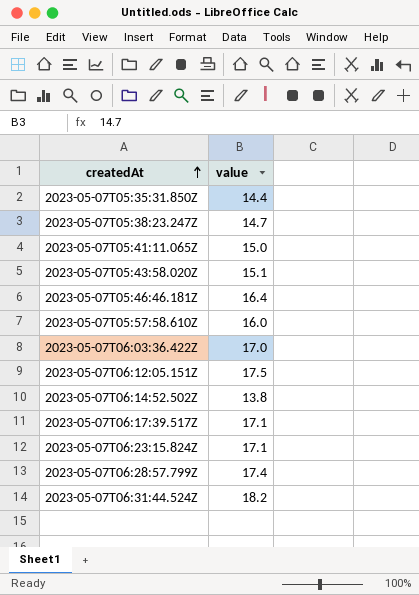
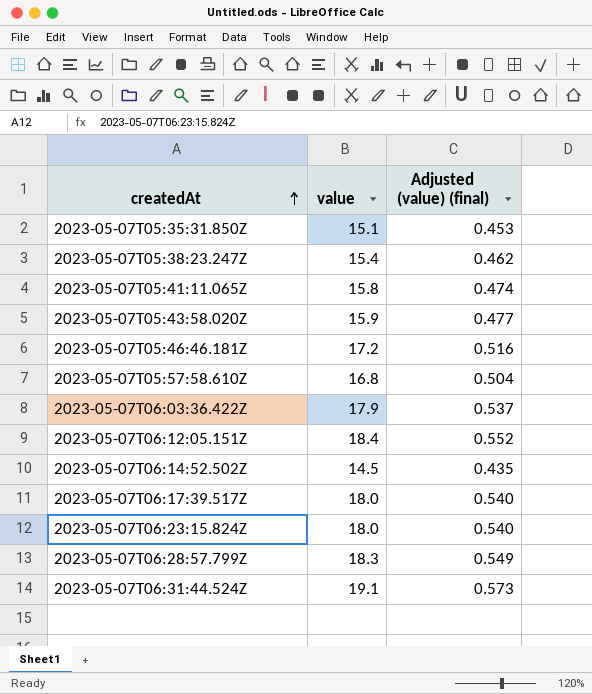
column Adjusted (value) (final) | formula: none -> [value] * 0.03
2023-05-07T05:35:31.850Z | value: 14.4 -> 15.1
2023-05-07T05:38:23.247Z | value: 14.7 -> 15.4
2023-05-07T05:41:11.065Z | value: 15.0 -> 15.8
2023-05-07T05:43:58.020Z | value: 15.1 -> 15.9
2023-05-07T05:46:46.181Z | value: 16.4 -> 17.2
2023-05-07T05:57:58.610Z | value: 16.0 -> 16.8
2023-05-07T06:03:36.422Z | value: 17.0 -> 17.9
2023-05-07T06:12:05.151Z | value: 17.5 -> 18.4
2023-05-07T06:14:52.502Z | value: 13.8 -> 14.5
2023-05-07T06:17:39.517Z | value: 17.1 -> 18.0
2023-05-07T06:23:15.824Z | value: 17.1 -> 18.0
2023-05-07T06:28:57.799Z | value: 17.4 -> 18.3
2023-05-07T06:31:44.524Z | value: 18.2 -> 19.1

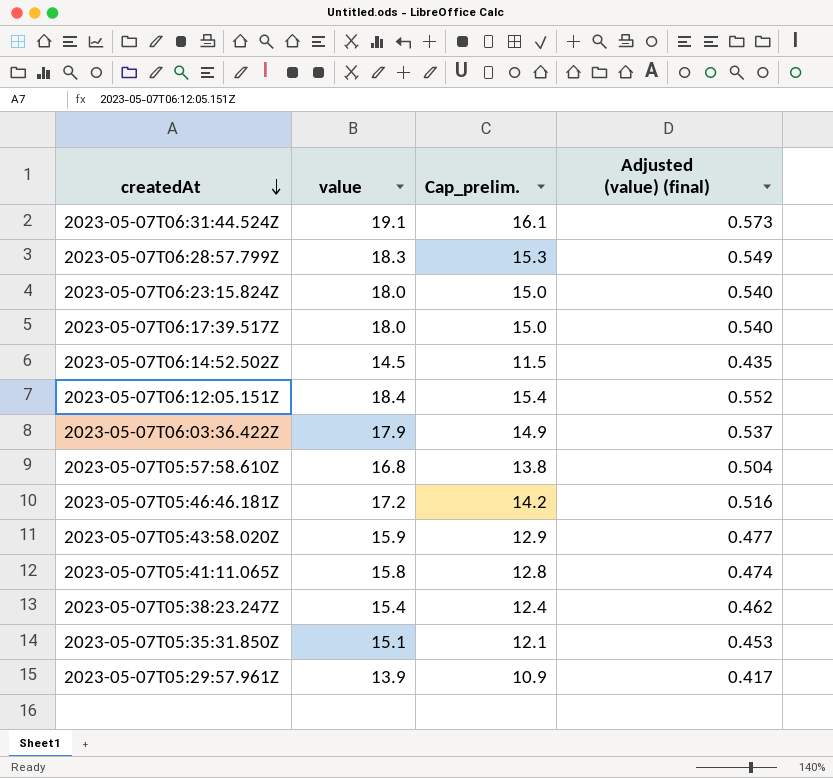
row order: createdAt ascending -> createdAt descending
column Cap_prelim. | formula: none -> [value] - 3
row 2023-05-07T05:29:57.961Z: none -> 13.9 | 10.9 | 0.417

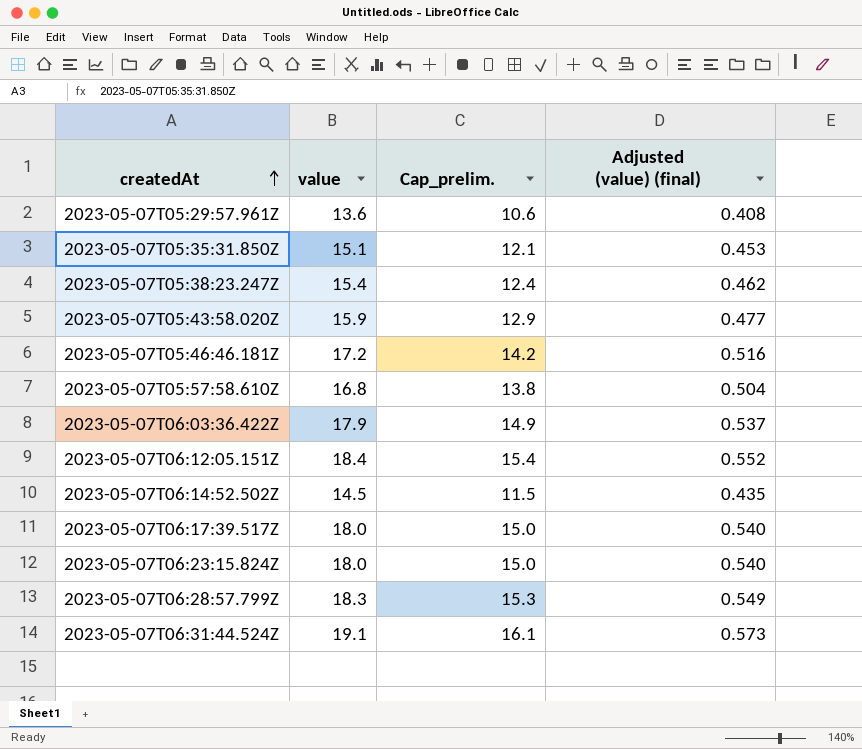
row order: createdAt descending -> createdAt ascending
row 2023-05-07T05:41:11.065Z: 15.8 | 12.8 | 0.474 -> none
2023-05-07T05:29:57.961Z | value: 13.9 -> 13.6
2023-05-07T05:29:57.961Z | Cap_prelim.: 10.9 -> 10.6
2023-05-07T05:29:57.961Z | Adjusted (value) (final): 0.417 -> 0.408

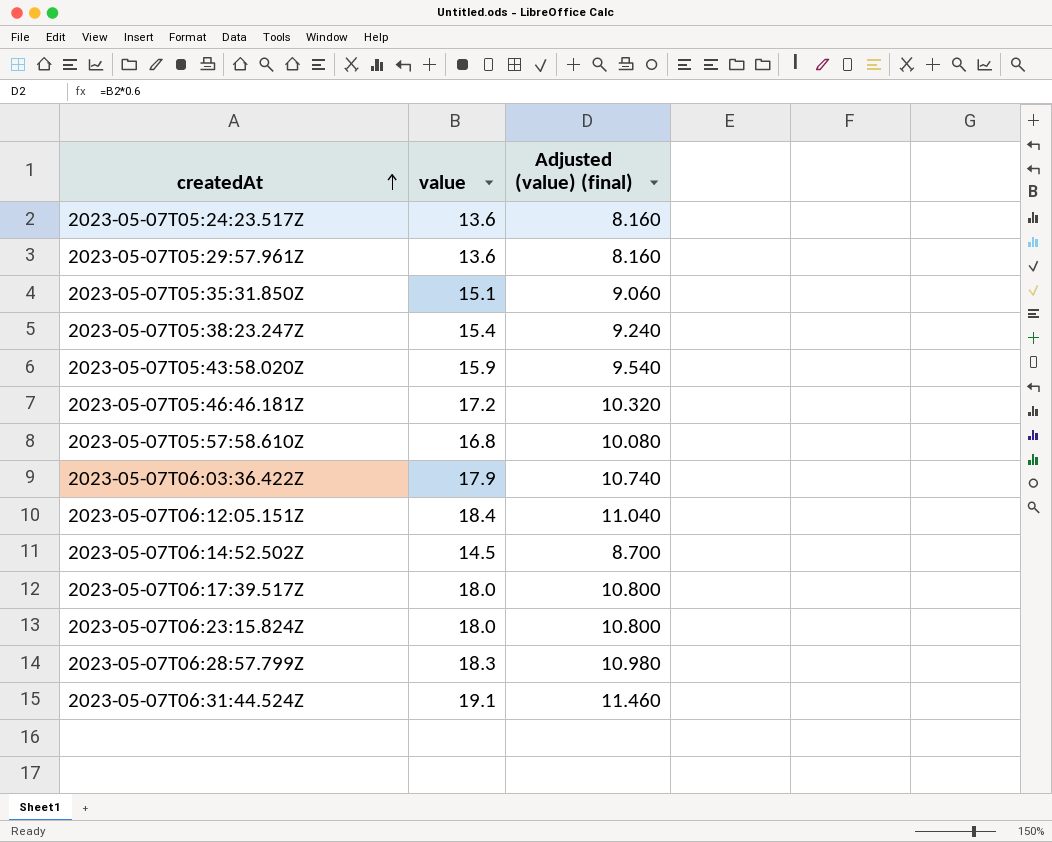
column Cap_prelim. | formula: [value] - 3 -> none
column Adjusted (value) (final) | formula: [value] * 0.03 -> [value] * 0.6
row 2023-05-07T05:24:23.517Z: none -> 13.6 | 8.160

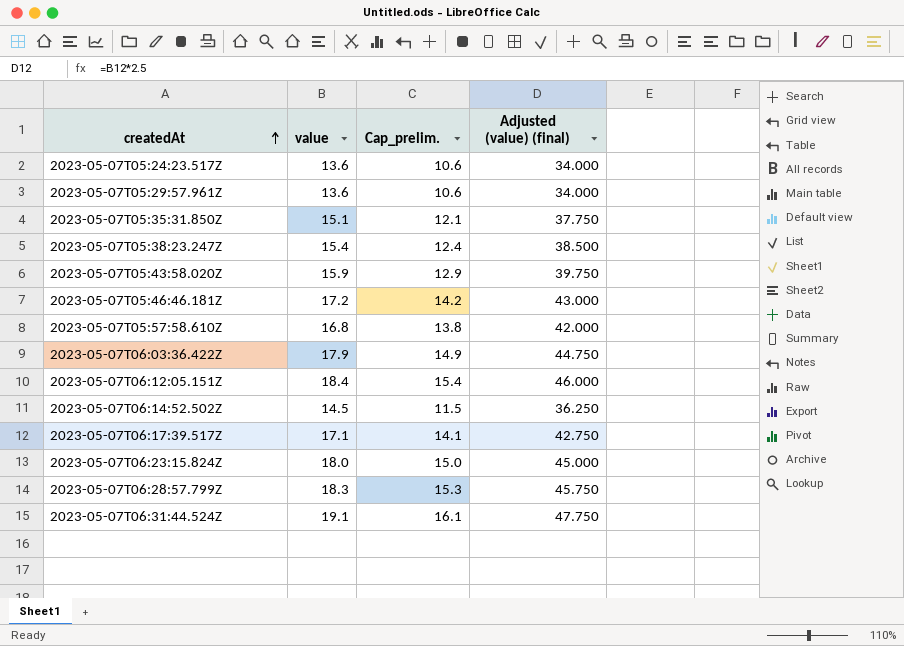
column Cap_prelim. | formula: none -> [value] - 3
column Adjusted (value) (final) | formula: [value] * 0.6 -> [value] * 2.5
2023-05-07T06:17:39.517Z | value: 18.0 -> 17.1

